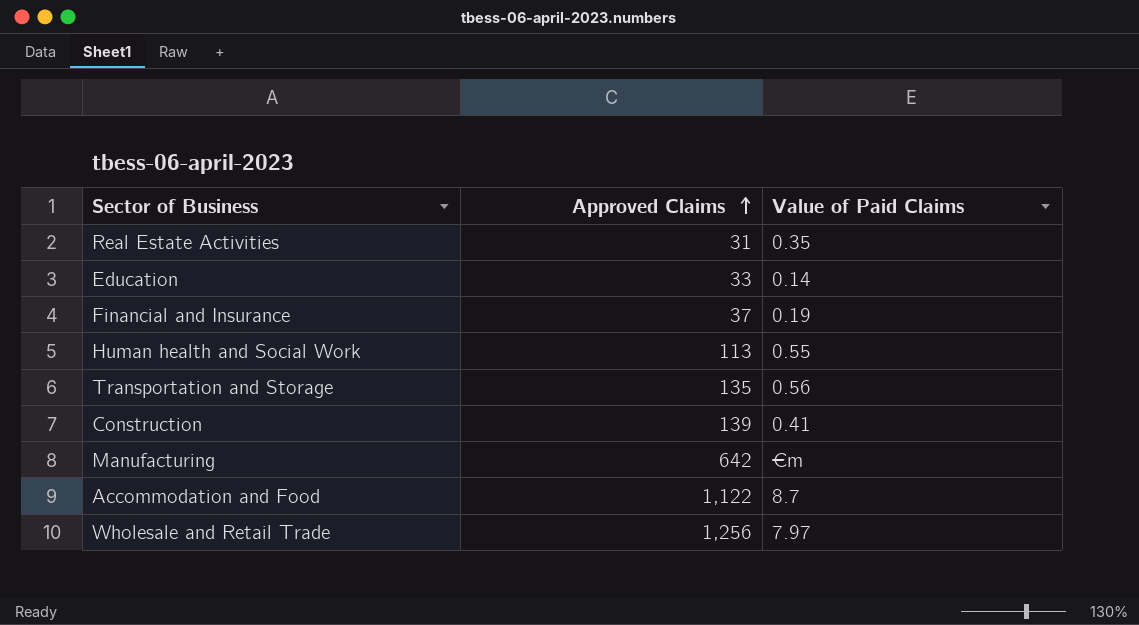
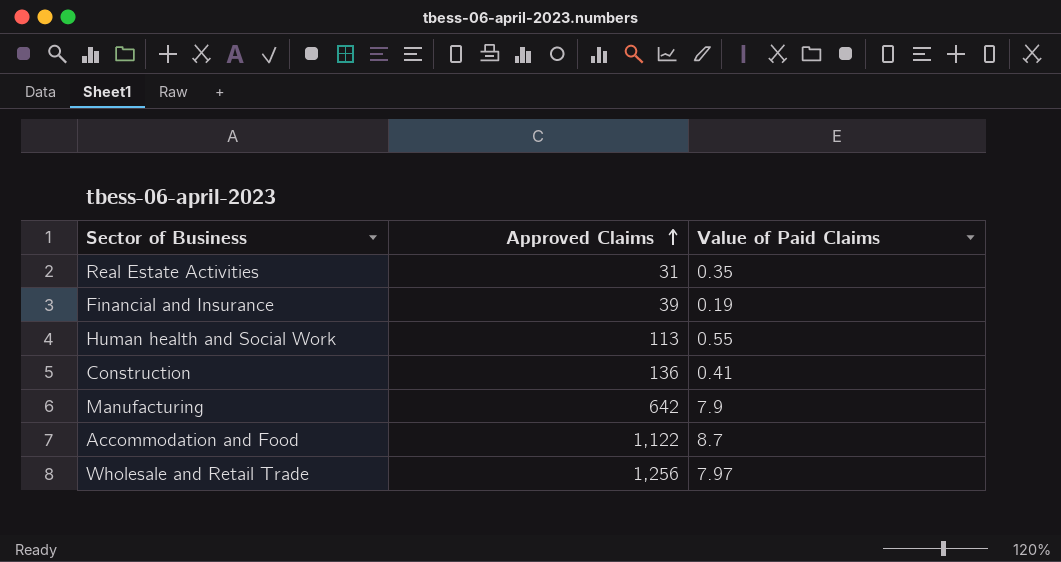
row Education: 33 | 0.14 -> none
row Transportation and Storage: 135 | 0.56 -> none
Financial and Insurance | Approved Claims: 37 -> 39
Construction | Approved Claims: 139 -> 136
Manufacturing | Value of Paid Claims: €m -> 7.9

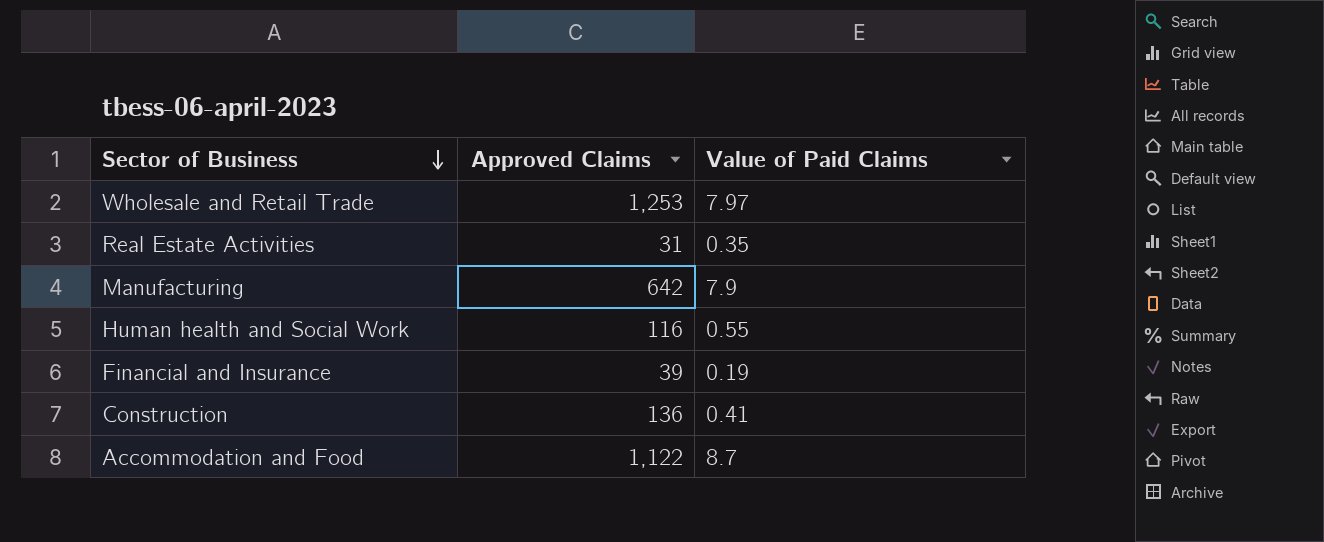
row order: Approved Claims ascending -> Sector of Business descending
Wholesale and Retail Trade | Approved Claims: 1,256 -> 1,253
Human health and Social Work | Approved Claims: 113 -> 116

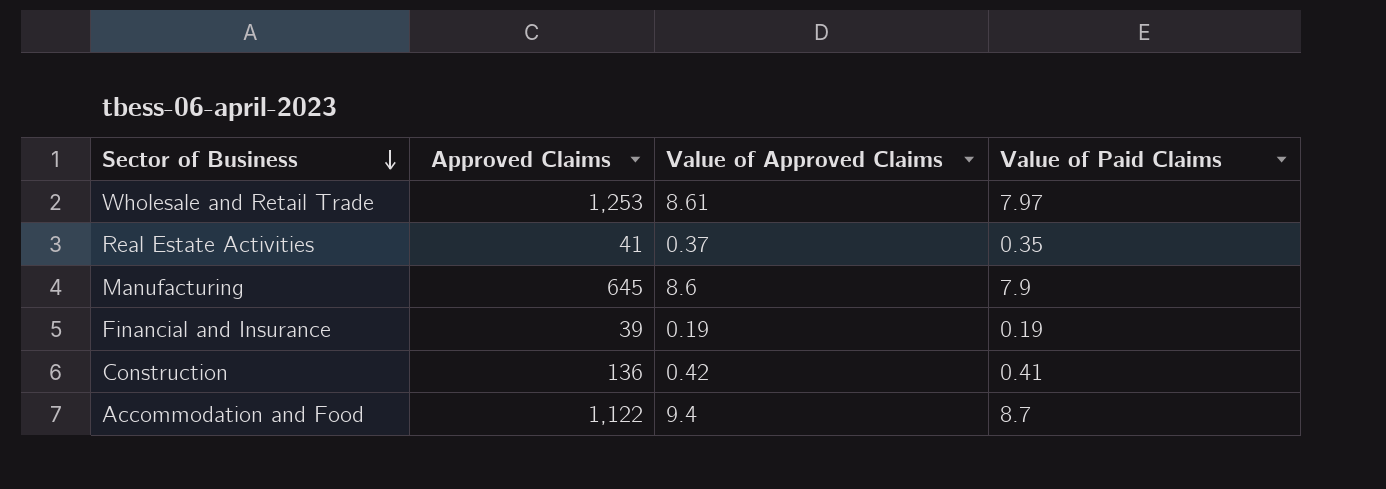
column Value of Approved Claims | position: none -> 3
row Human health and Social Work: 116 | 0.55 -> none
Real Estate Activities | Approved Claims: 31 -> 41
Manufacturing | Approved Claims: 642 -> 645

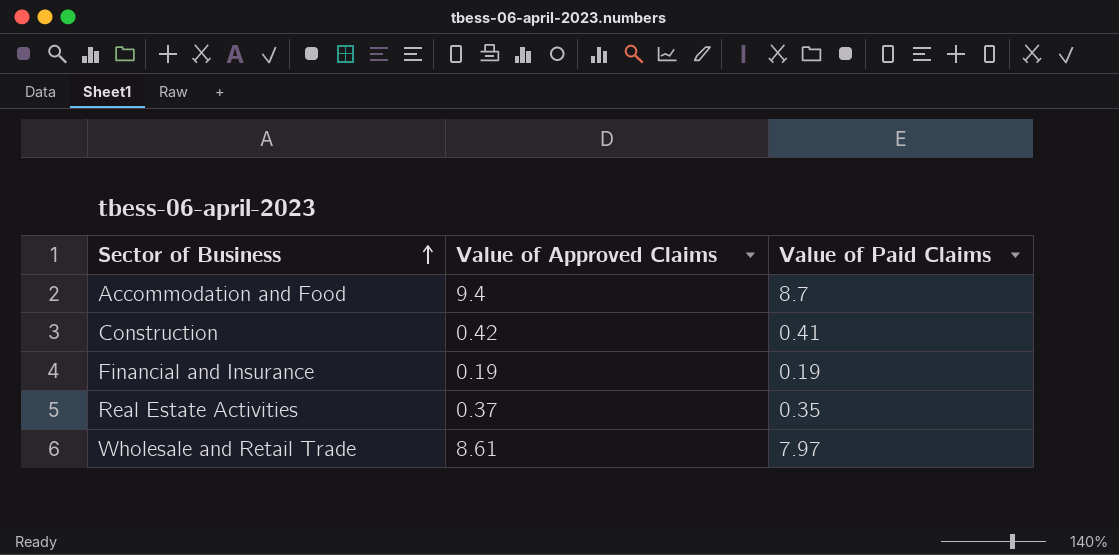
row order: Sector of Business descending -> Sector of Business ascending
column Approved Claims | position: 2 -> none
row Manufacturing: 645 | 8.6 | 7.9 -> none

